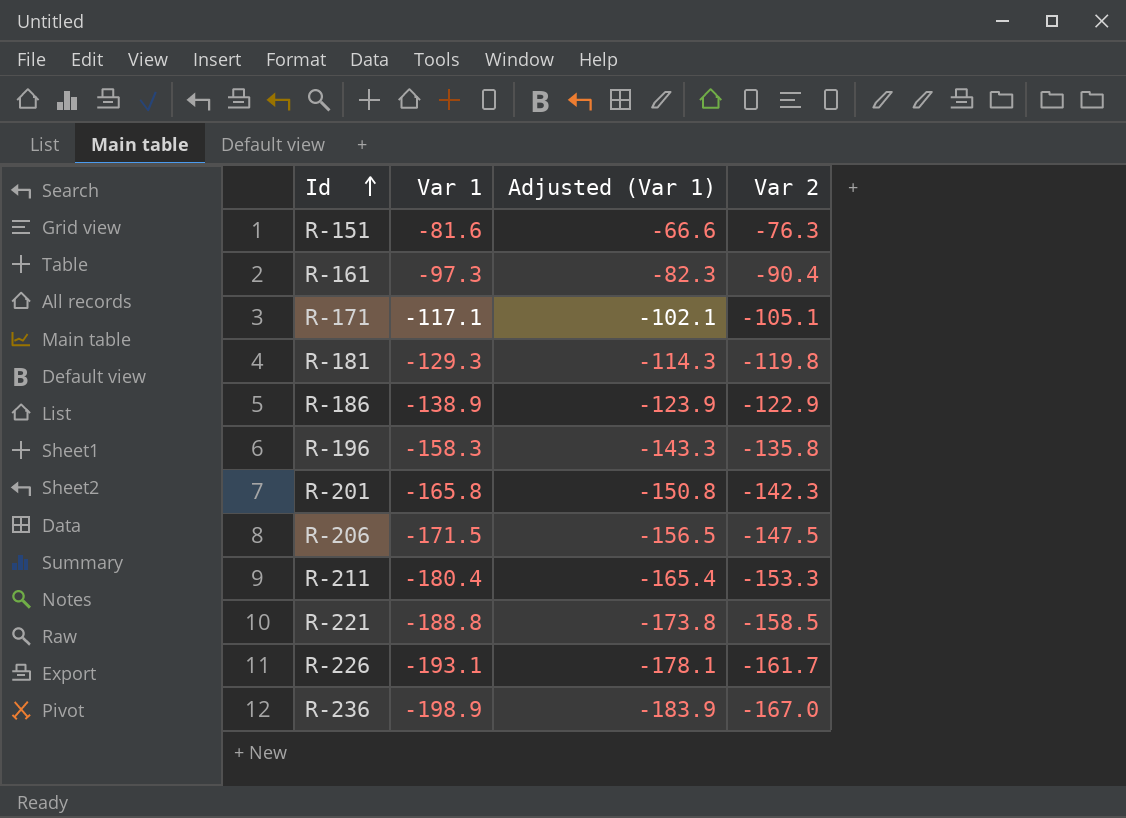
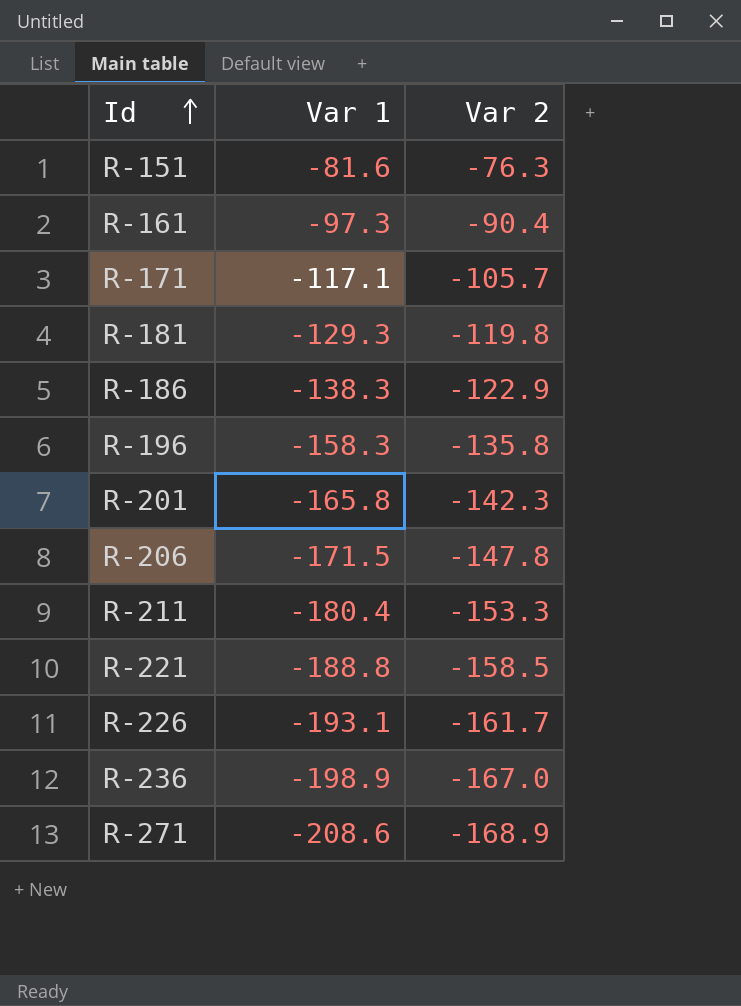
column Adjusted (Var 1) | formula: [Var 1] + 15 -> none
R-171 | Var 2: -105.1 -> -105.7
R-186 | Var 1: -138.9 -> -138.3
R-206 | Var 2: -147.5 -> -147.8
row R-271: none -> -208.6 | -168.9

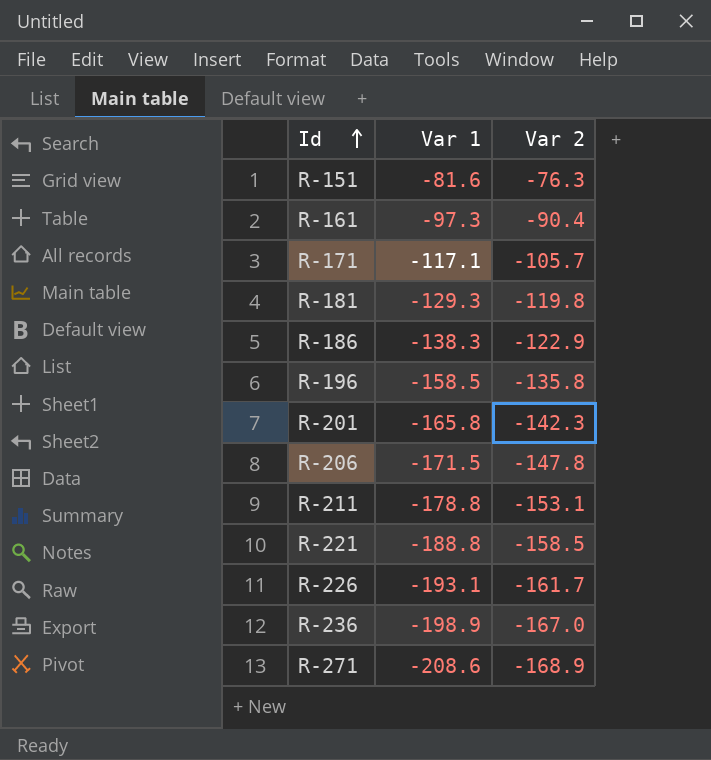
R-196 | Var 1: -158.3 -> -158.5
R-211 | Var 1: -180.4 -> -178.8
R-211 | Var 2: -153.3 -> -153.1

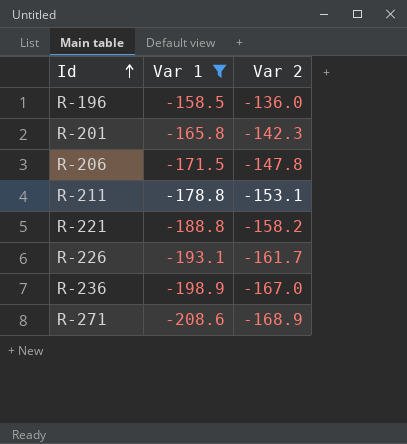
filter: none -> Var 1 <= -158.5
R-196 | Var 2: -135.8 -> -136.0
R-221 | Var 2: -158.5 -> -158.2

